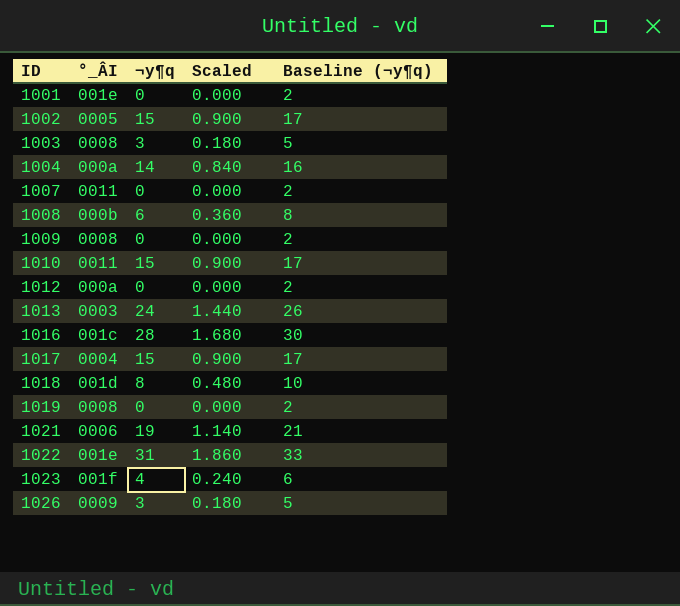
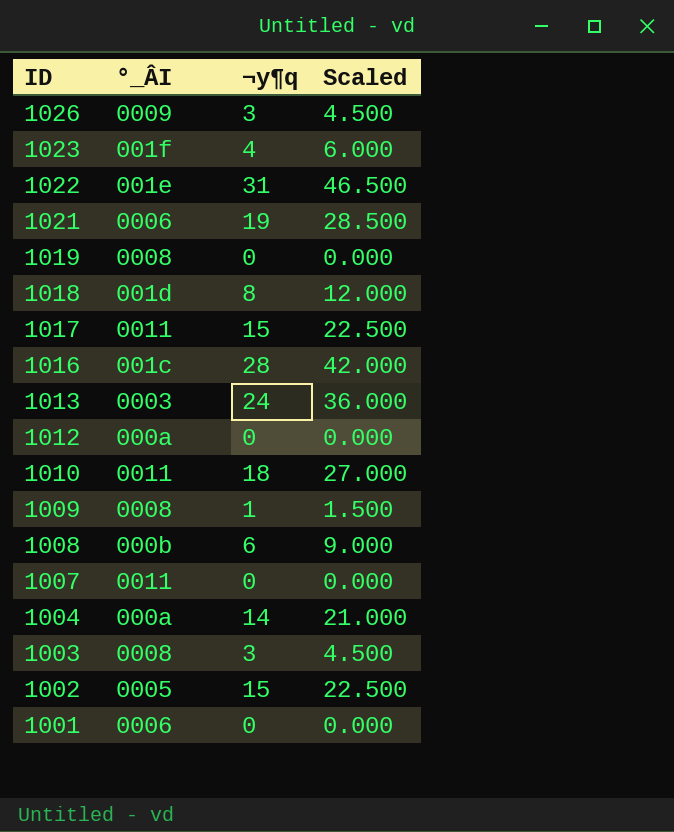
row order: ID ascending -> ID descending
column Baseline (¬y¶q) | formula: [¬y¶q] + 2 -> none
column Scaled | formula: [¬y¶q] * 0.06 -> [¬y¶q] * 1.5
1017 | °_ÂI: 0004 -> 0011
1010 | ¬y¶q: 15 -> 18
1009 | ¬y¶q: 0 -> 1
1001 | °_ÂI: 001e -> 0006

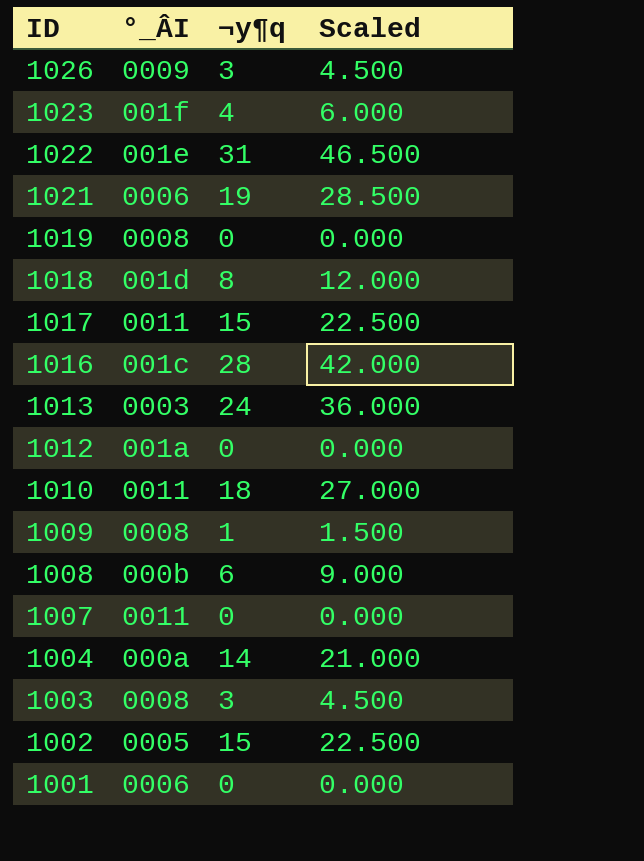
1012 | °_ÂI: 000a -> 001a

